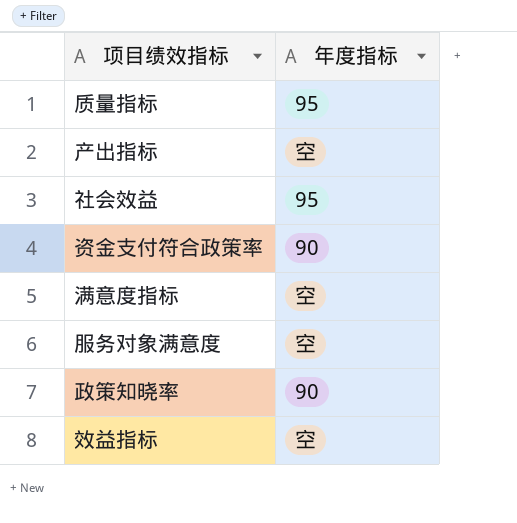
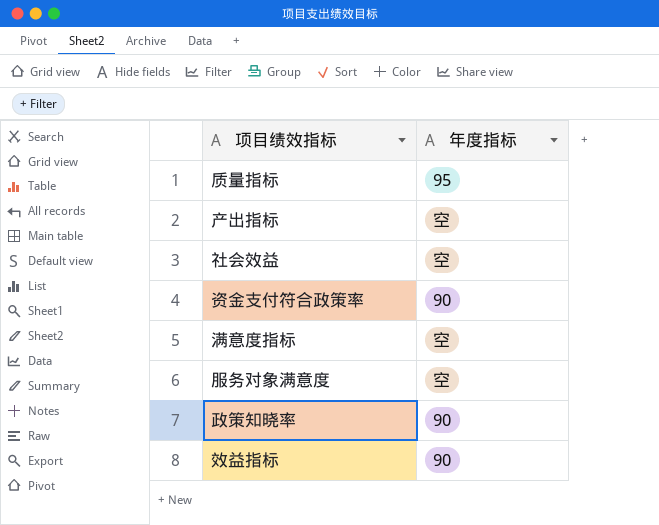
社会效益 | 年度指标: 95 -> 空
效益指标 | 年度指标: 空 -> 90

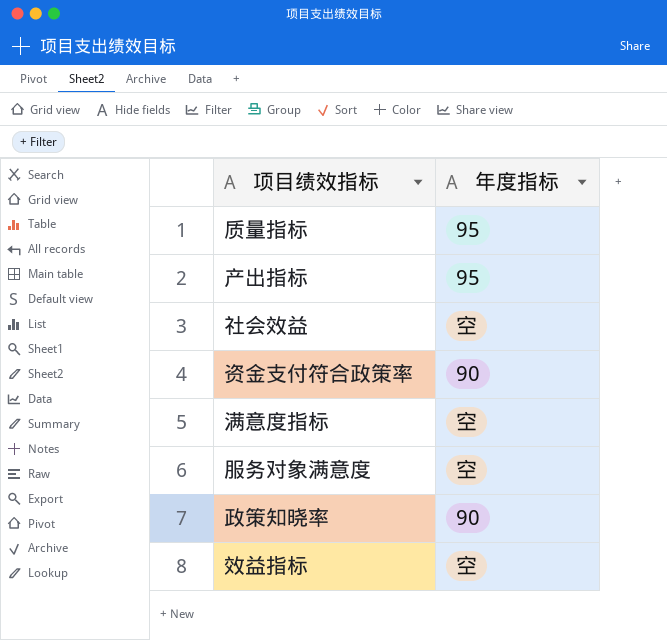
产出指标 | 年度指标: 空 -> 95
效益指标 | 年度指标: 90 -> 空

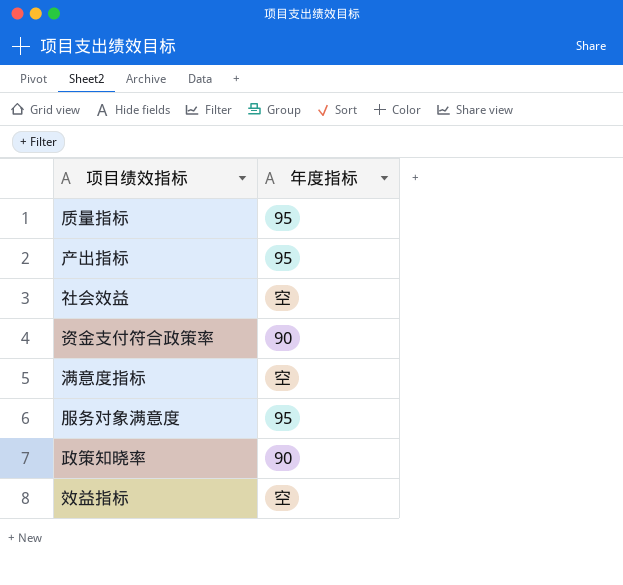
服务对象满意度 | 年度指标: 空 -> 95

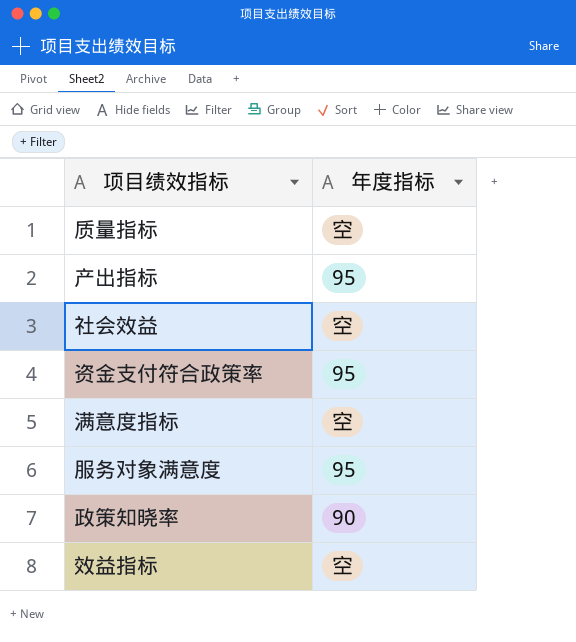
质量指标 | 年度指标: 95 -> 空
资金支付符合政策率 | 年度指标: 90 -> 95

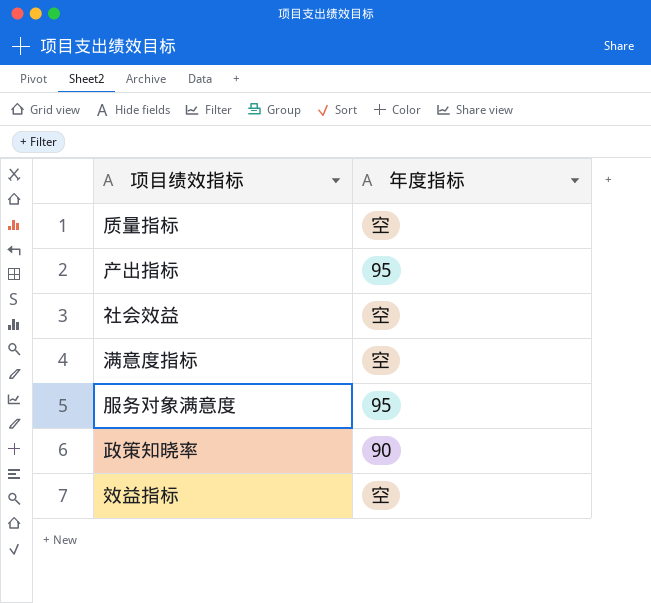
row 资金支付符合政策率: 95 -> none

